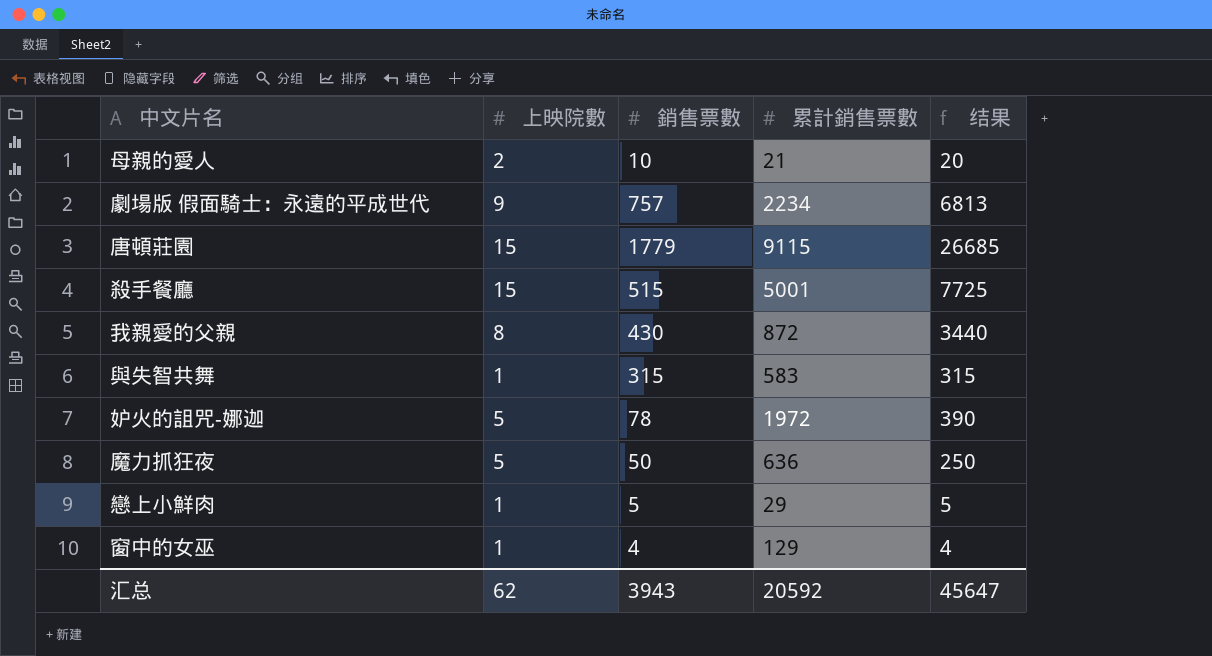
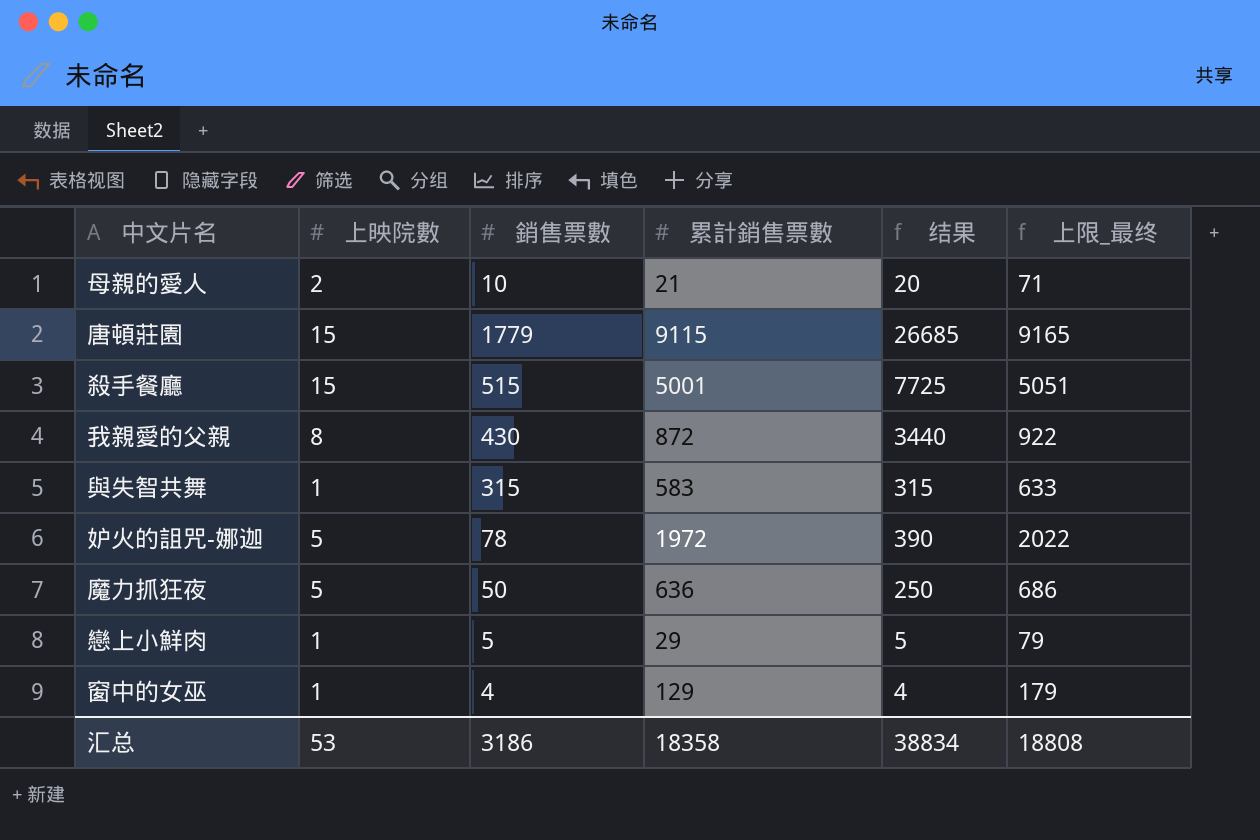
column 上限_最终 | formula: none -> [累計銷售票數] + 50
row 劇場版 假面騎士：永遠的平成世代: 9 | 757 | 2234 | 6813 -> none
汇总 | 上映院數: 62 -> 53
汇总 | 銷售票數: 3943 -> 3186
汇总 | 累計銷售票數: 20592 -> 18358
汇总 | 结果: 45647 -> 38834

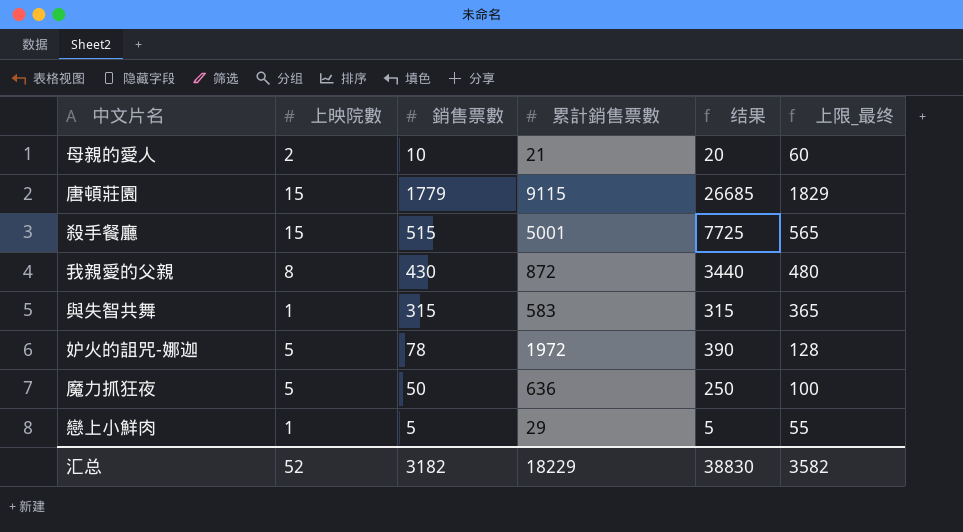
column 上限_最终 | formula: [累計銷售票數] + 50 -> [銷售票數] + 50
row 窗中的女巫: 1 | 4 | 129 | 4 | 179 -> none
汇总 | 上映院數: 53 -> 52
汇总 | 銷售票數: 3186 -> 3182
汇总 | 累計銷售票數: 18358 -> 18229
汇总 | 结果: 38834 -> 38830
汇总 | 上限_最终: 18808 -> 3582

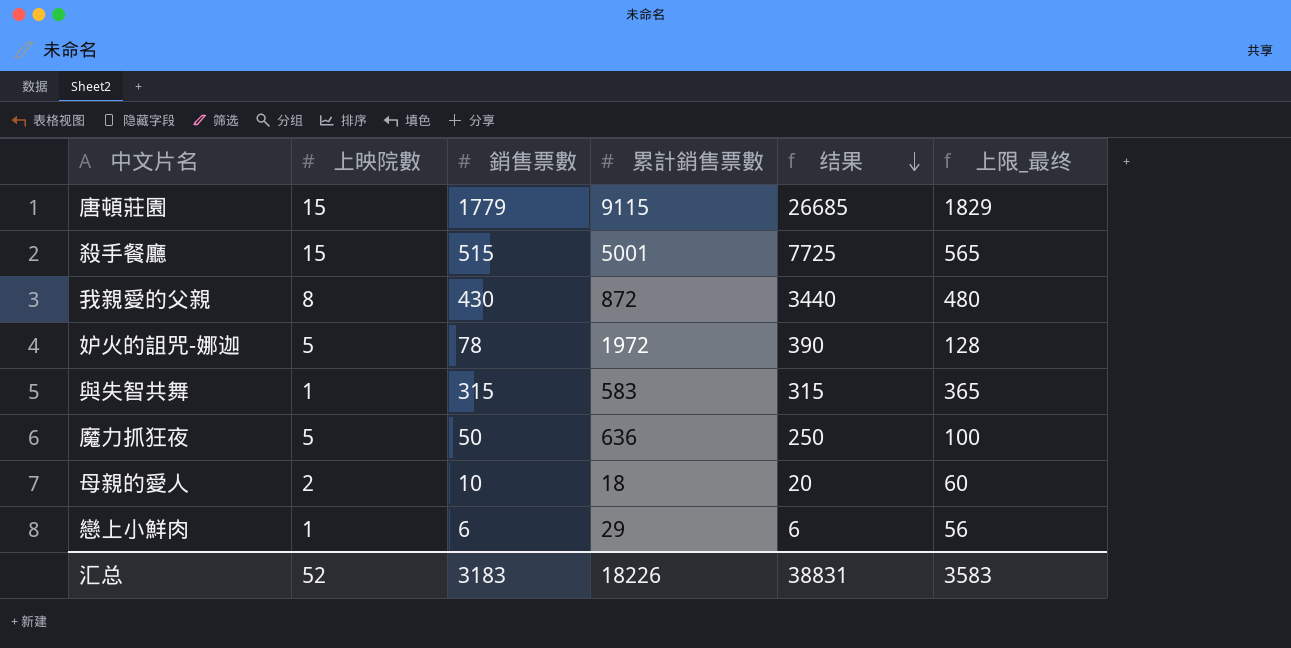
row order: none -> 结果 descending
母親的愛人 | 累計銷售票數: 21 -> 18
戀上小鮮肉 | 銷售票數: 5 -> 6
戀上小鮮肉 | 结果: 5 -> 6
戀上小鮮肉 | 上限_最终: 55 -> 56
汇总 | 銷售票數: 3182 -> 3183
汇总 | 累計銷售票數: 18229 -> 18226
汇总 | 结果: 38830 -> 38831
汇总 | 上限_最终: 3582 -> 3583

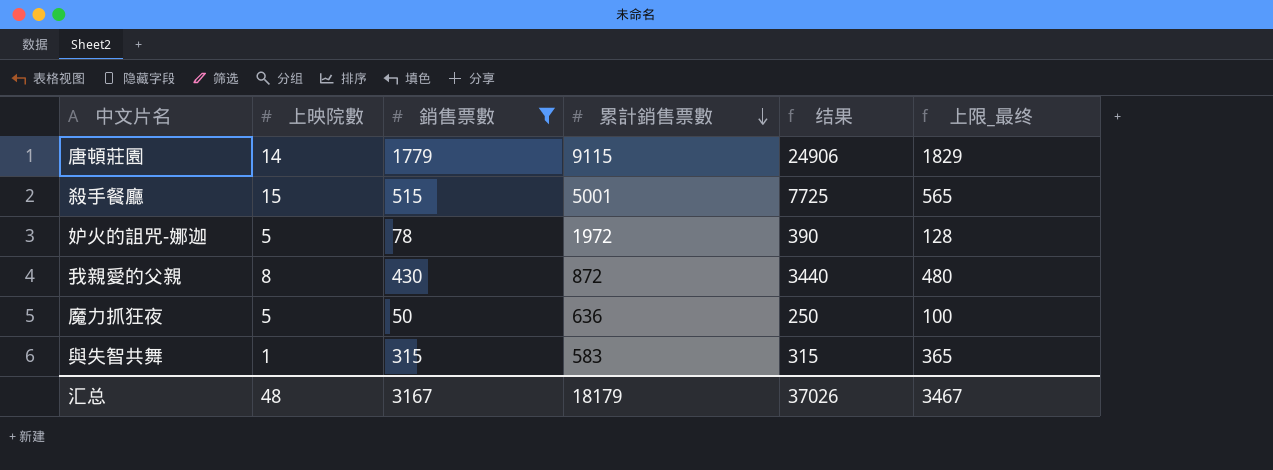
filter: none -> 銷售票數 >= 50
row order: 结果 descending -> 累計銷售票數 descending
唐頓莊園 | 上映院數: 15 -> 14
唐頓莊園 | 结果: 26685 -> 24906
汇总 | 上映院數: 52 -> 48
汇总 | 銷售票數: 3183 -> 3167
汇总 | 累計銷售票數: 18226 -> 18179
汇总 | 结果: 38831 -> 37026
汇总 | 上限_最终: 3583 -> 3467

